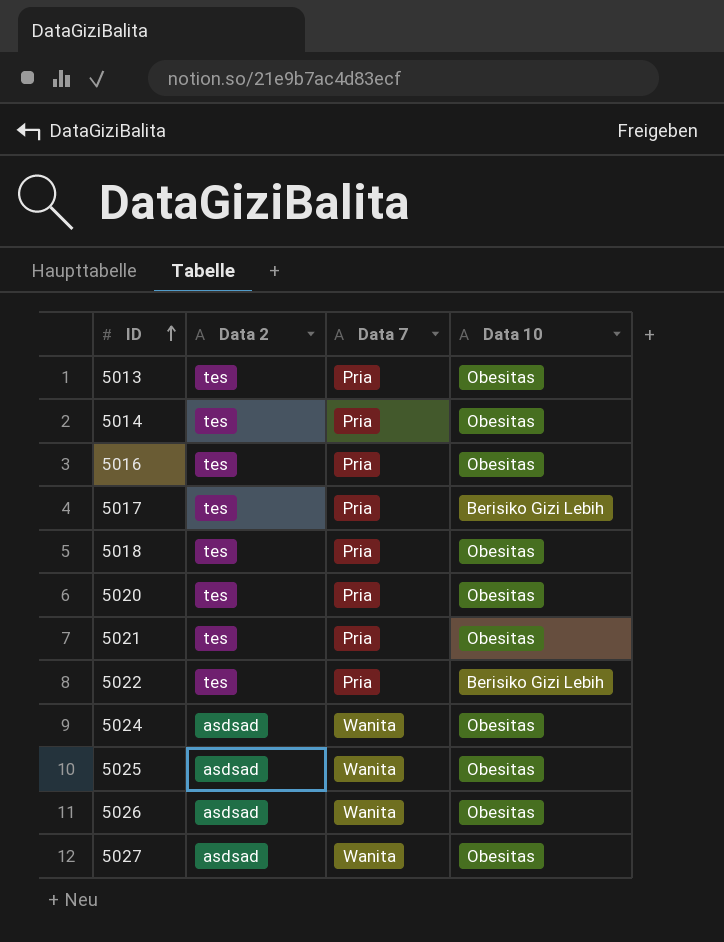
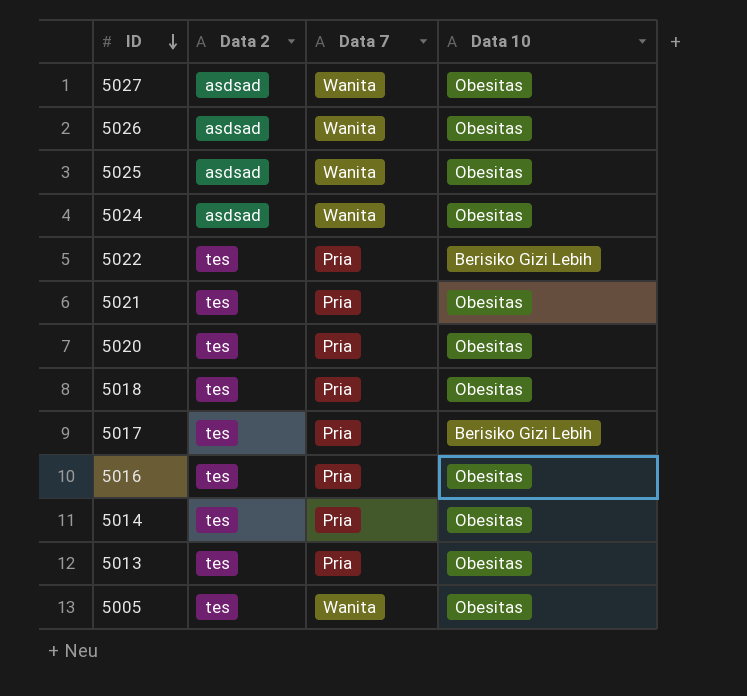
row order: ID ascending -> ID descending
row 5005: none -> tes | Wanita | Obesitas

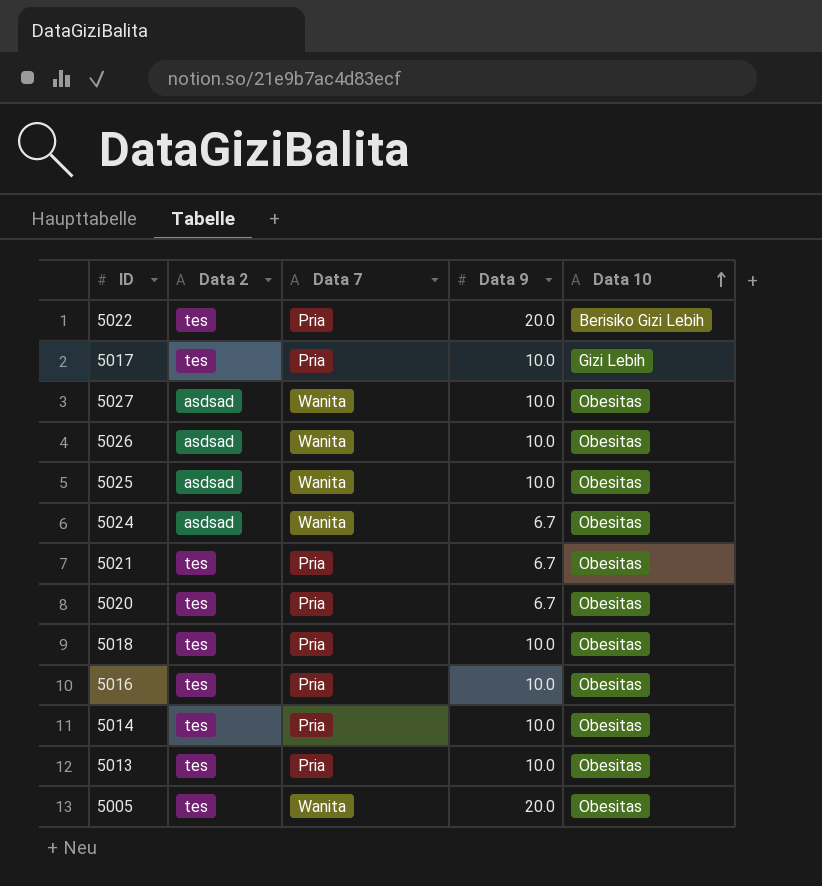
row order: ID descending -> Data 10 ascending
column Data 9 | position: none -> 4
5017 | Data 10: Berisiko Gizi Lebih -> Gizi Lebih

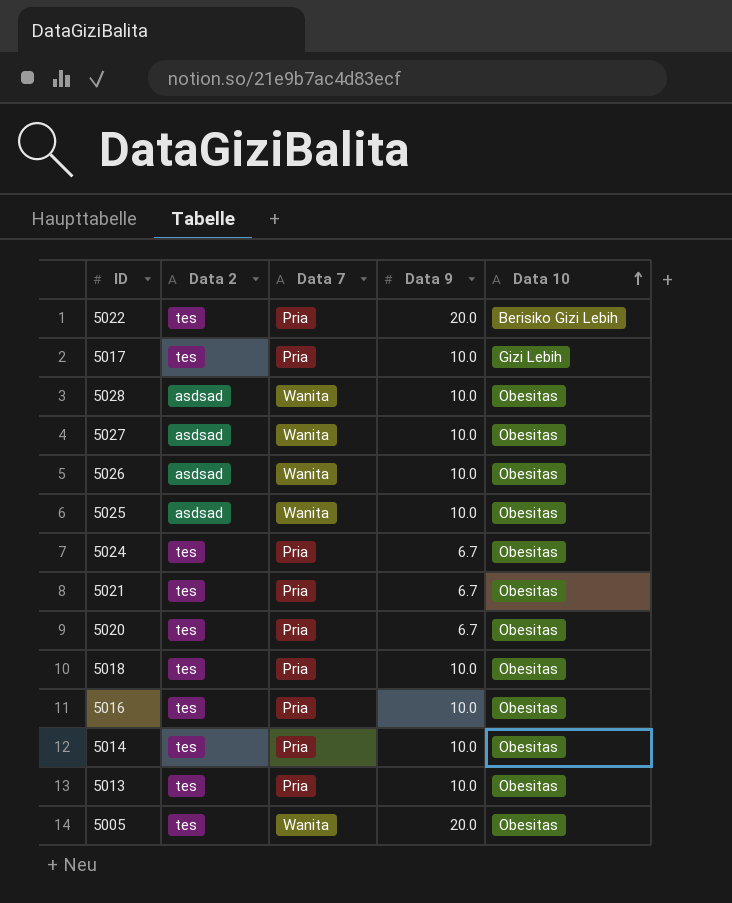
row 5028: none -> asdsad | Wanita | 10.0 | Obesitas
5024 | Data 2: asdsad -> tes
5024 | Data 7: Wanita -> Pria

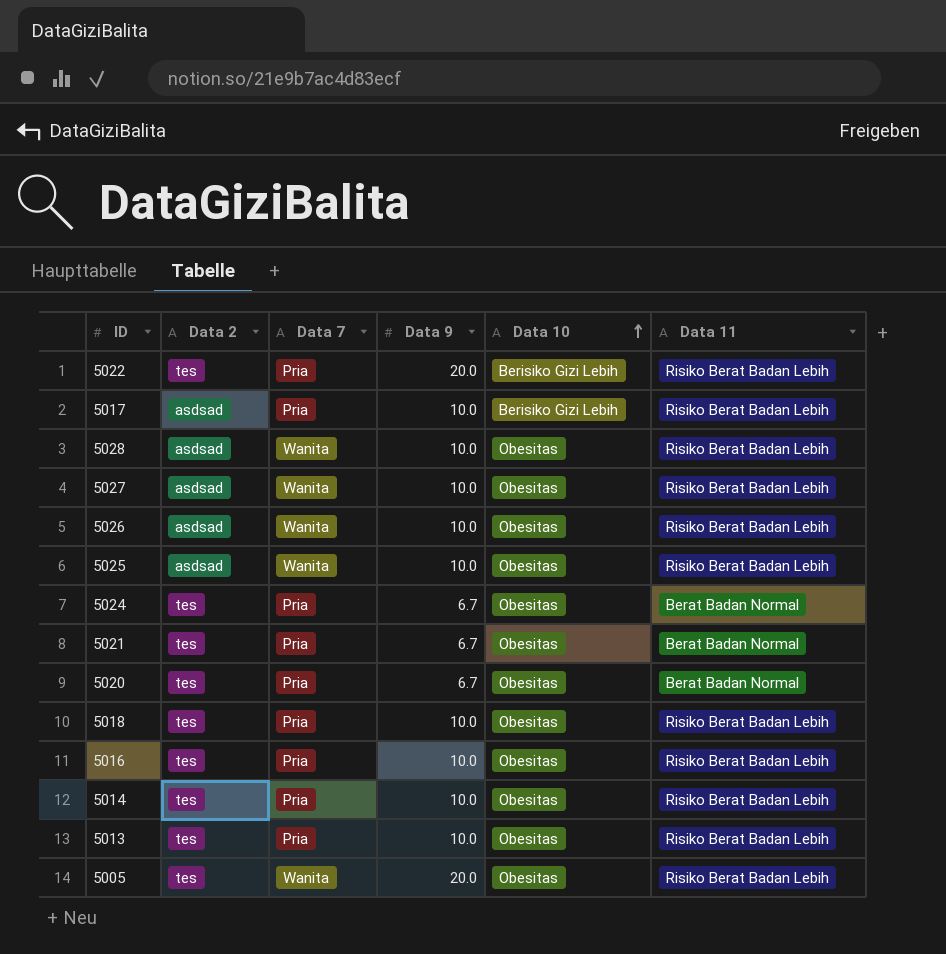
column Data 11 | position: none -> 6
5017 | Data 2: tes -> asdsad
5017 | Data 10: Gizi Lebih -> Berisiko Gizi Lebih

